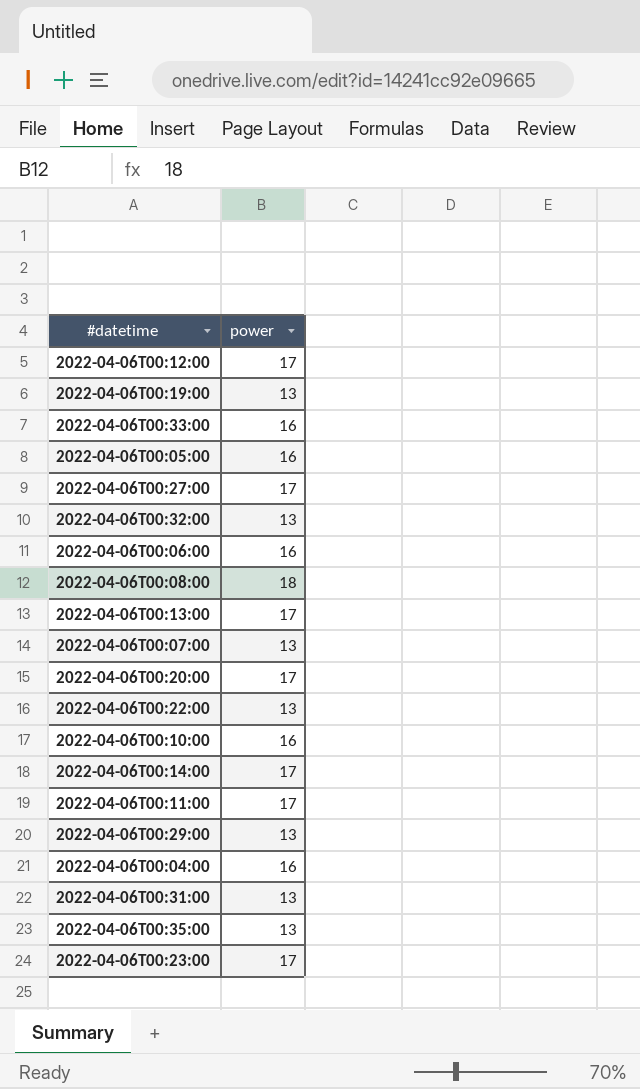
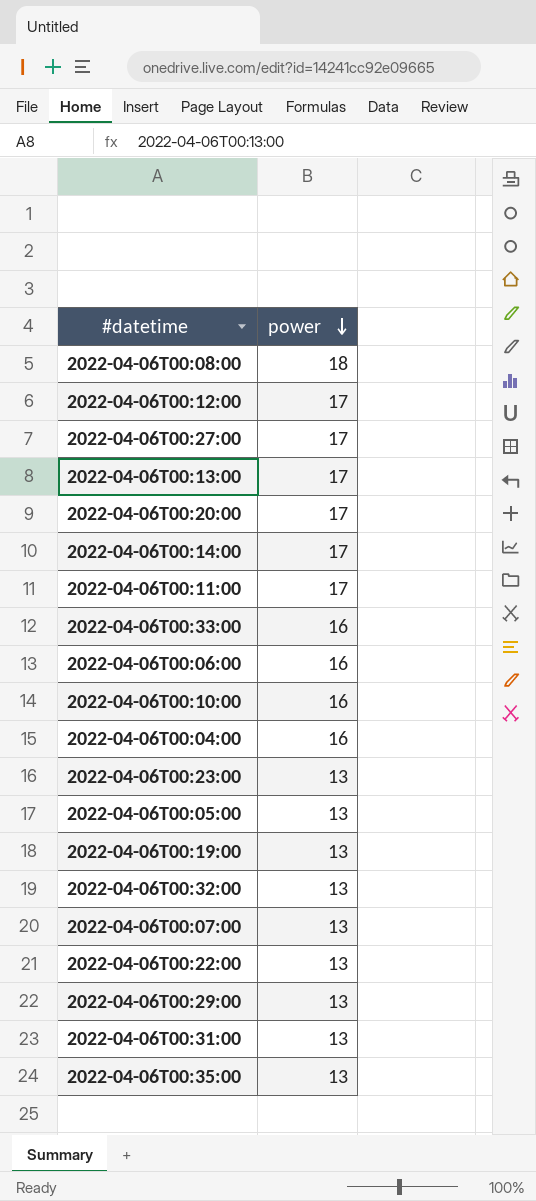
row order: none -> power descending
2022-04-06T00:23:00 | power: 17 -> 13
2022-04-06T00:05:00 | power: 16 -> 13

